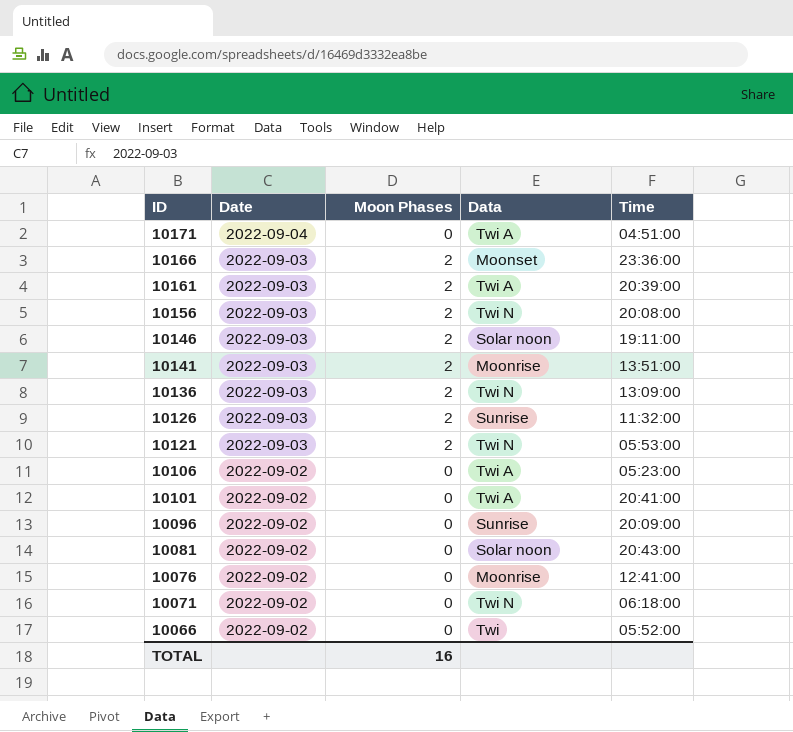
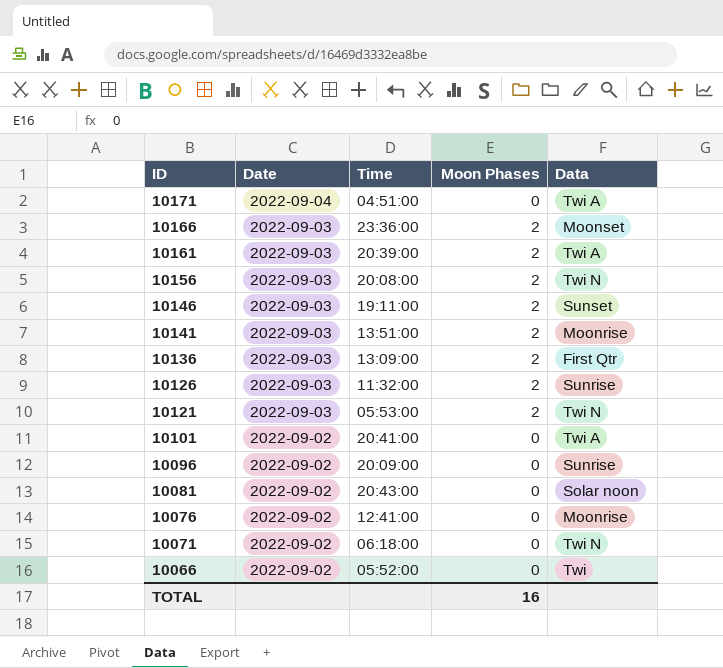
column Time | position: 5 -> 3
row 10106: 2022-09-02 | 0 | Twi A | 05:23:00 -> none
10146 | Data: Solar noon -> Sunset
10136 | Data: Twi N -> First Qtr

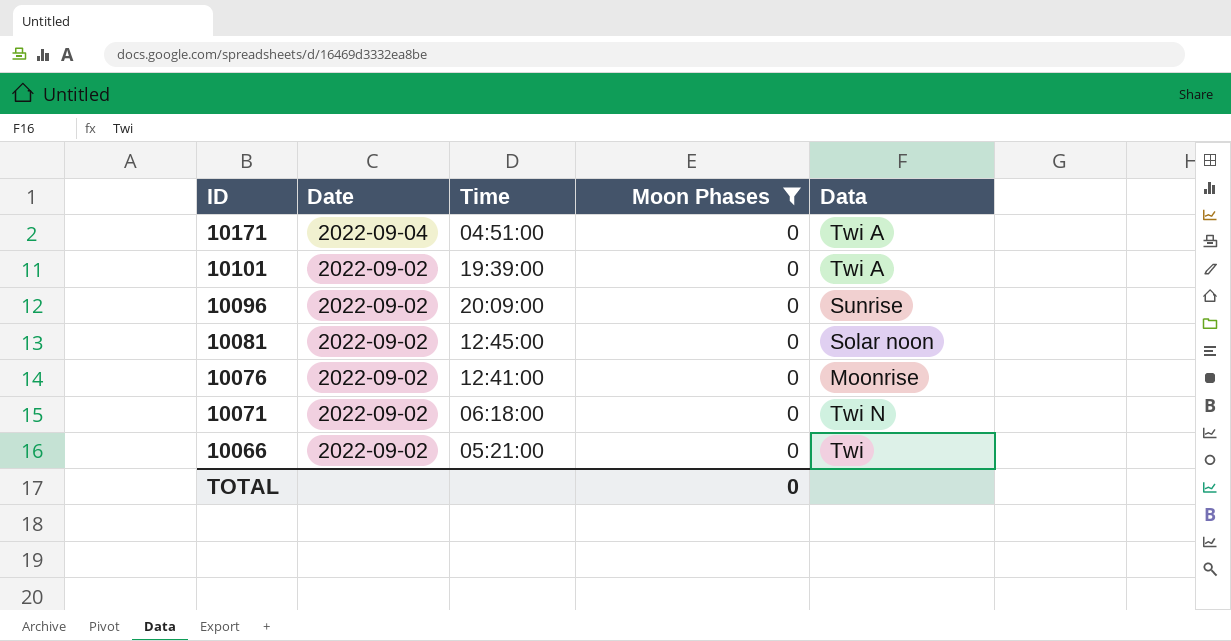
filter: none -> Moon Phases = 0
10101 | Time: 20:41:00 -> 19:39:00
10081 | Time: 20:43:00 -> 12:45:00
10066 | Time: 05:52:00 -> 05:21:00
TOTAL | Moon Phases: 16 -> 0

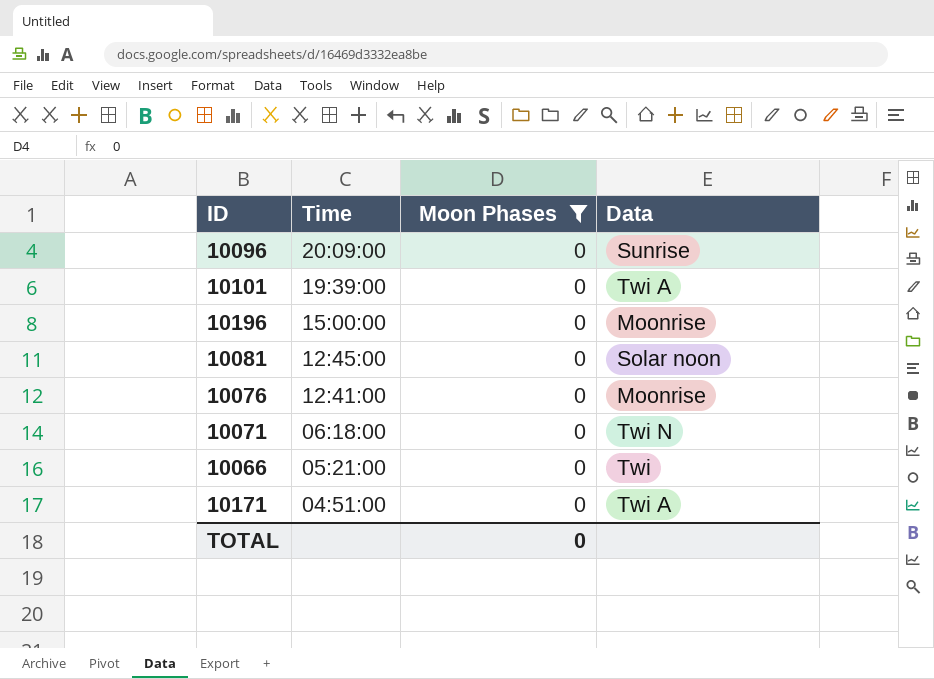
row order: ID descending -> Time descending
column Date | position: 2 -> none
row 10196: none -> 15:00:00 | 0 | Moonrise

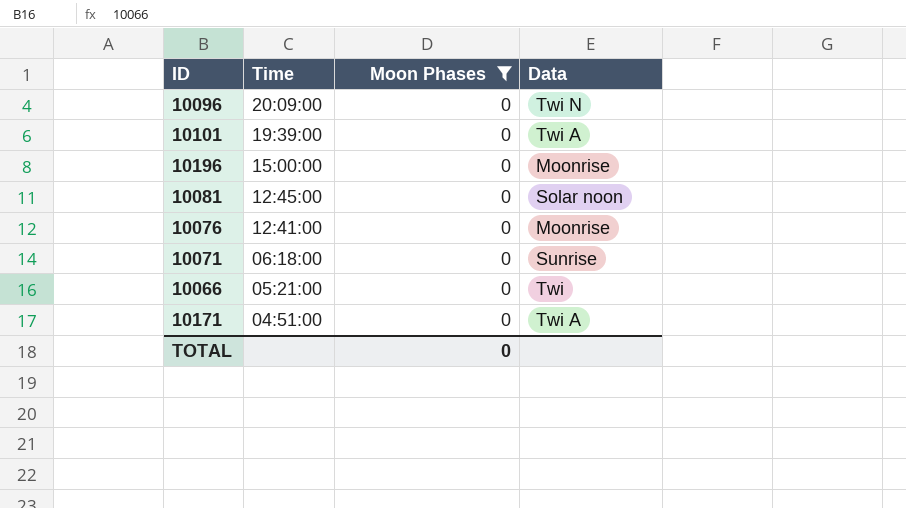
10096 | Data: Sunrise -> Twi N
10071 | Data: Twi N -> Sunrise

